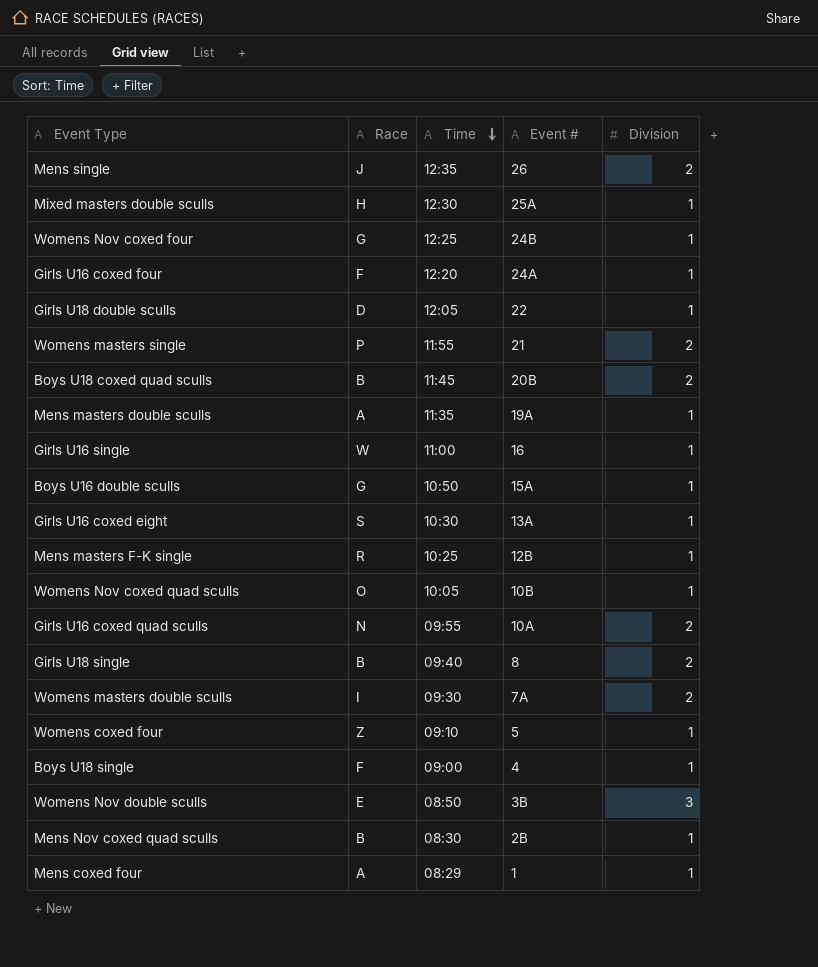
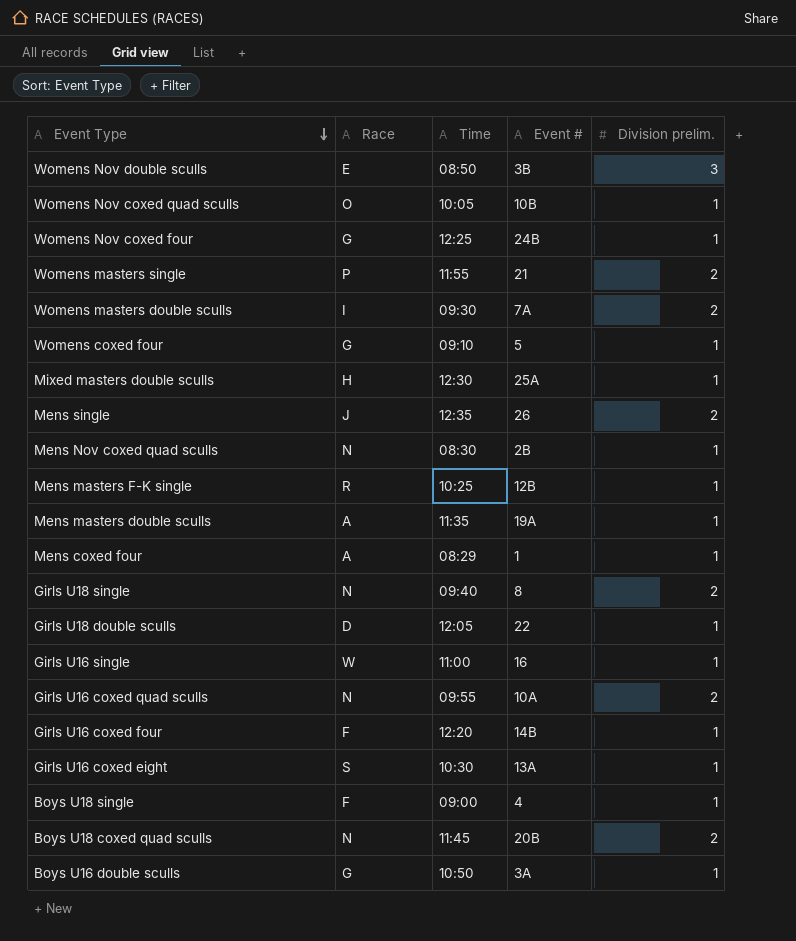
row order: Time descending -> Event Type descending
column name: Division -> Division prelim.
Womens coxed four | Race: Z -> G
Mens Nov coxed quad sculls | Race: B -> N
Girls U18 single | Race: B -> N
Girls U16 coxed four | Event #: 24A -> 14B
Boys U18 coxed quad sculls | Race: B -> N
Boys U16 double sculls | Event #: 15A -> 3A

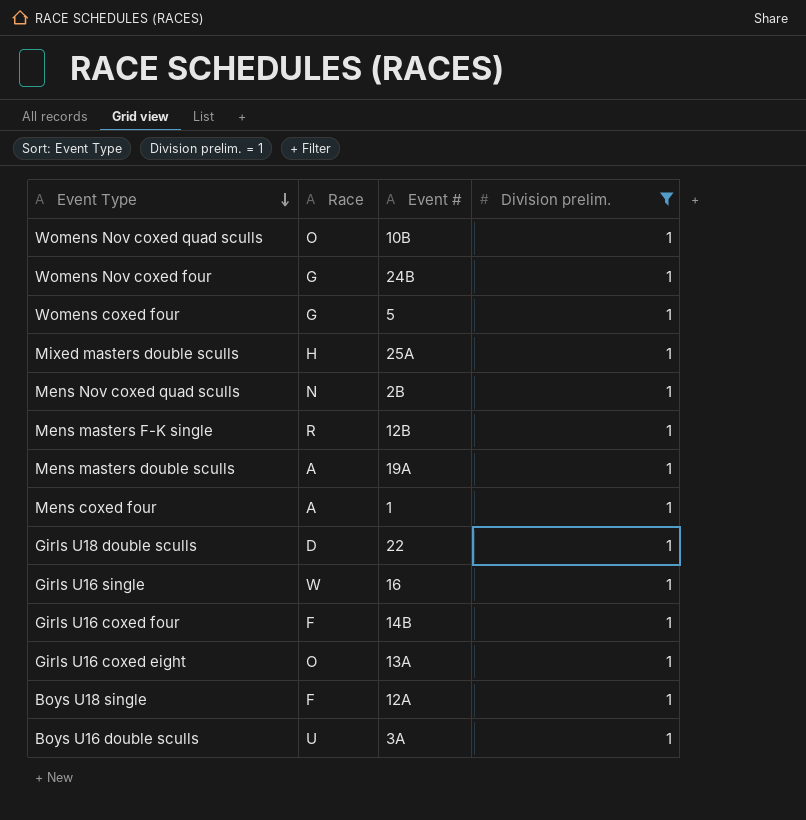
filter: none -> Division prelim. = 1
column Time | position: 3 -> none
Girls U16 coxed eight | Race: S -> O
Boys U18 single | Event #: 4 -> 12A
Boys U16 double sculls | Race: G -> U

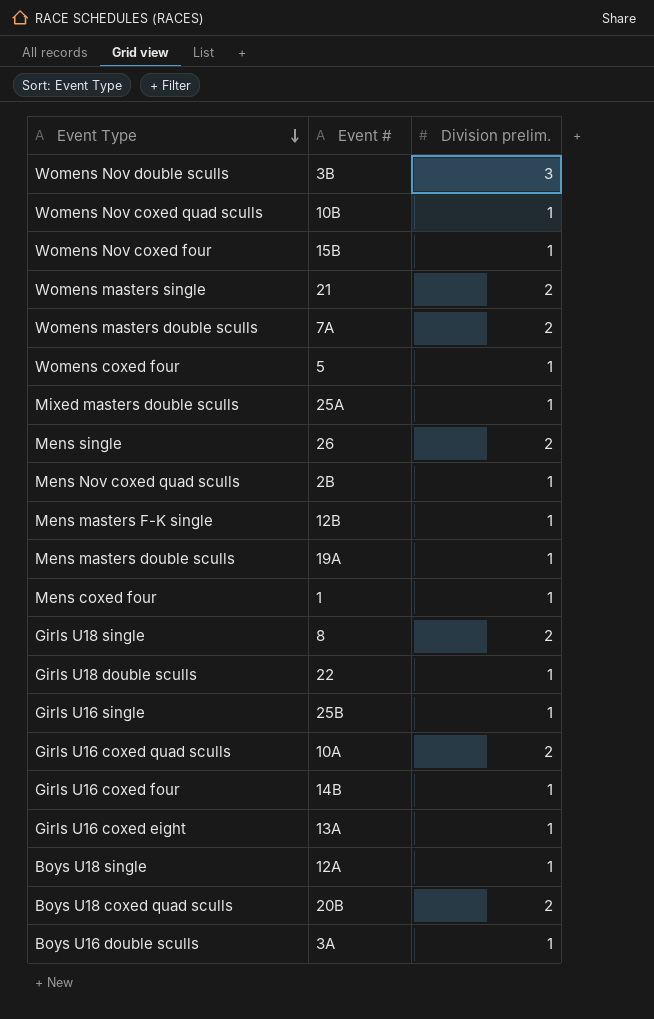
filter: Division prelim. = 1 -> none
column Race | position: 2 -> none
Womens Nov coxed four | Event #: 24B -> 15B
Girls U16 single | Event #: 16 -> 25B

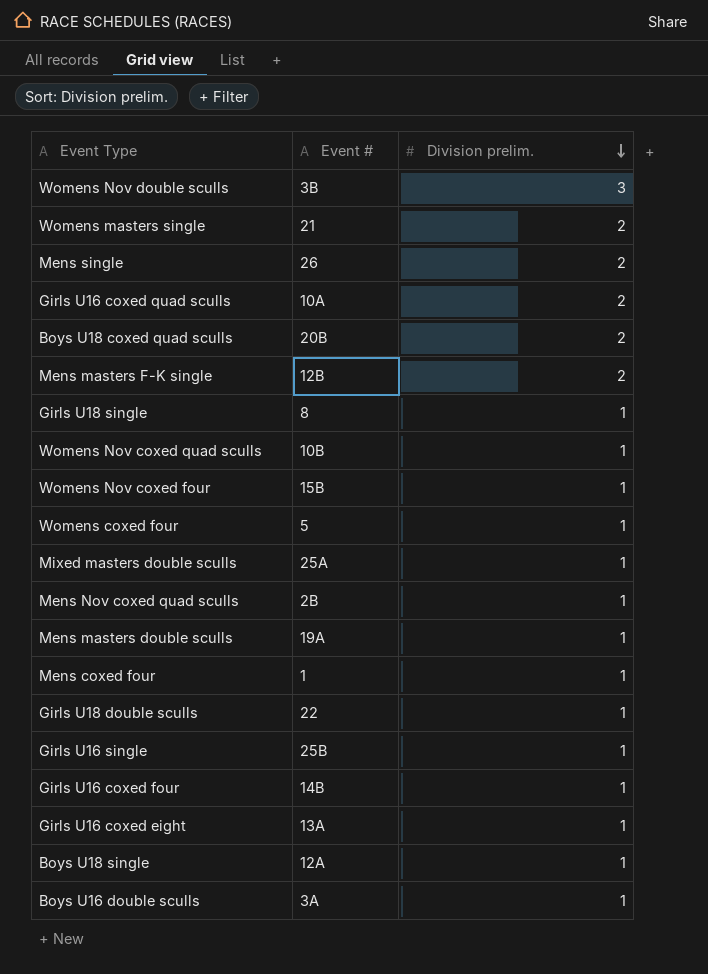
row order: Event Type descending -> Division prelim. descending
row Womens masters double sculls: 7A | 2 -> none
Mens masters F-K single | Division prelim.: 1 -> 2
Girls U18 single | Division prelim.: 2 -> 1

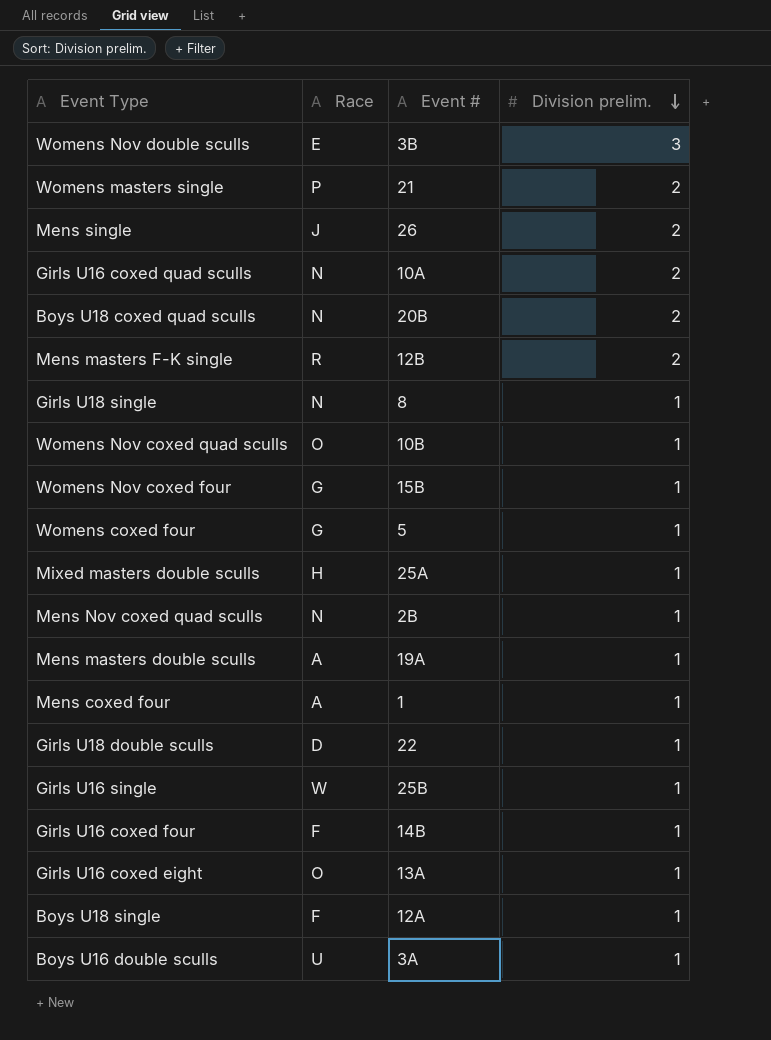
column Race | position: none -> 2

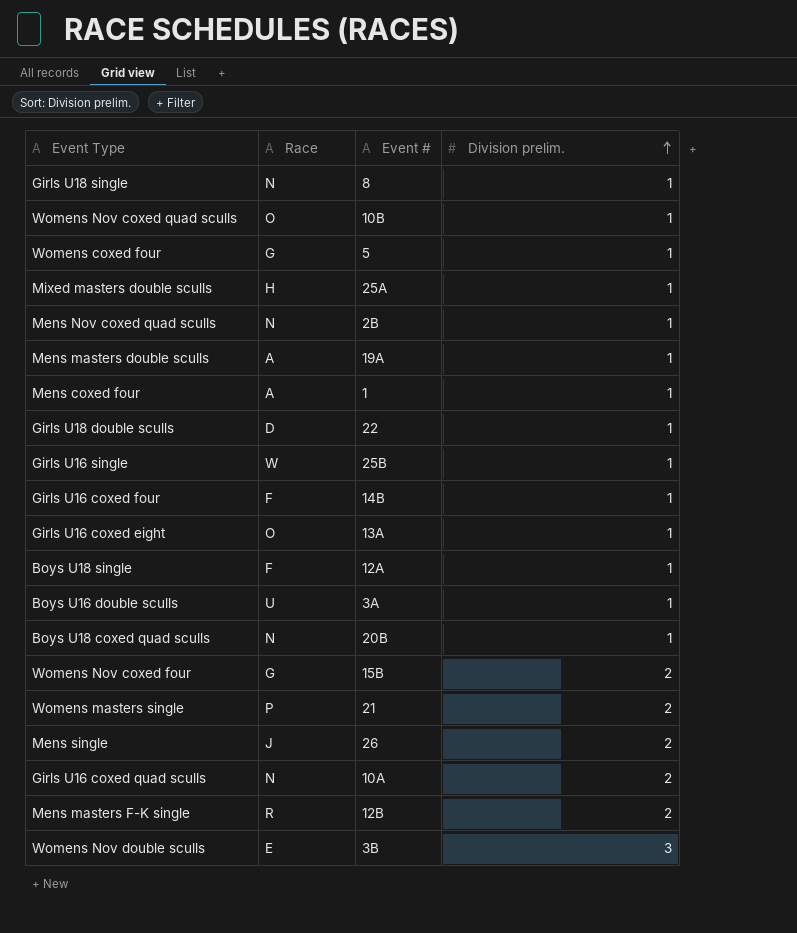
row order: Division prelim. descending -> Division prelim. ascending
Boys U18 coxed quad sculls | Division prelim.: 2 -> 1
Womens Nov coxed four | Division prelim.: 1 -> 2

